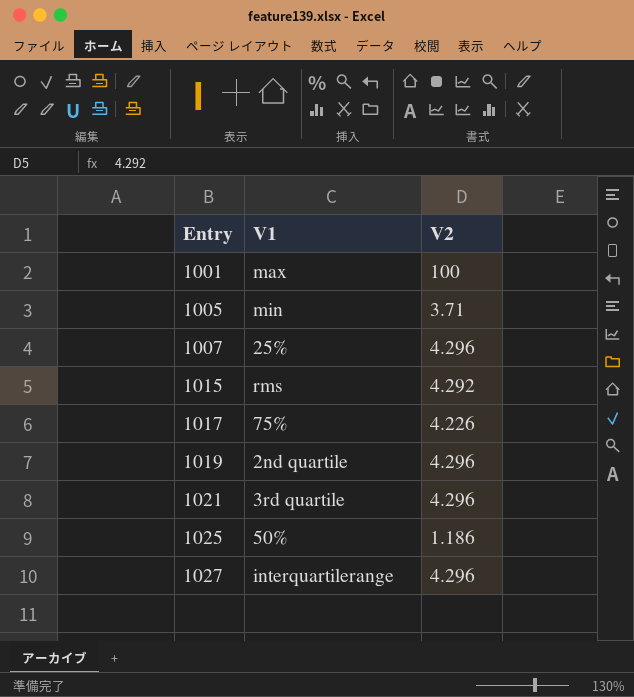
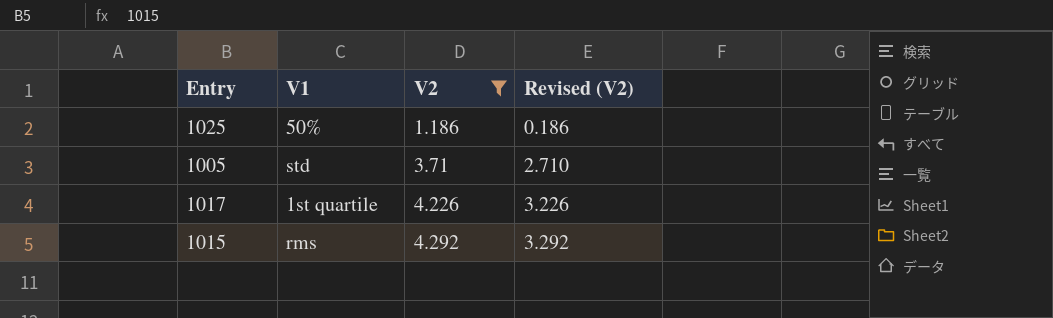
filter: none -> V2 <= 4.292
row order: Entry ascending -> V2 ascending
column Revised (V2) | formula: none -> [V2] - 1
1005 | V1: min -> std
1017 | V1: 75% -> 1st quartile

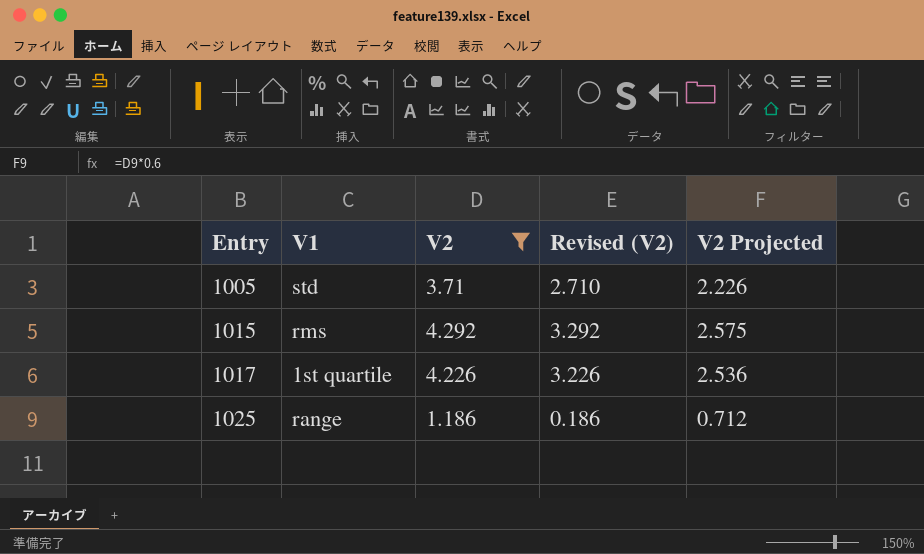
row order: V2 ascending -> Entry ascending
column V2 Projected | formula: none -> [V2] * 0.6
1025 | V1: 50% -> range

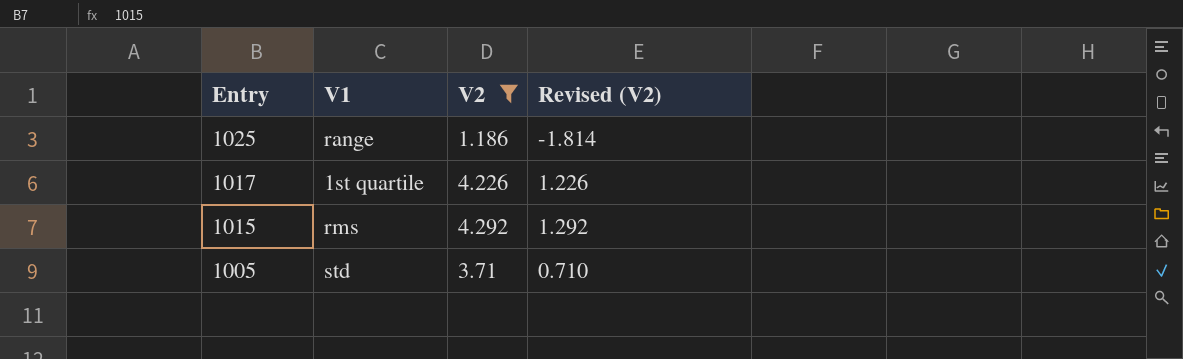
row order: Entry ascending -> Entry descending
column V2 Projected | formula: [V2] * 0.6 -> none
column Revised (V2) | formula: [V2] - 1 -> [V2] - 3

